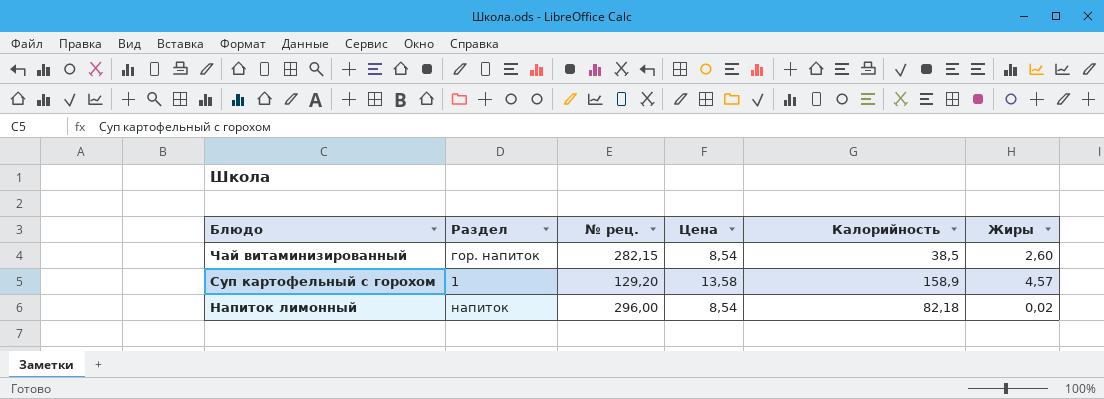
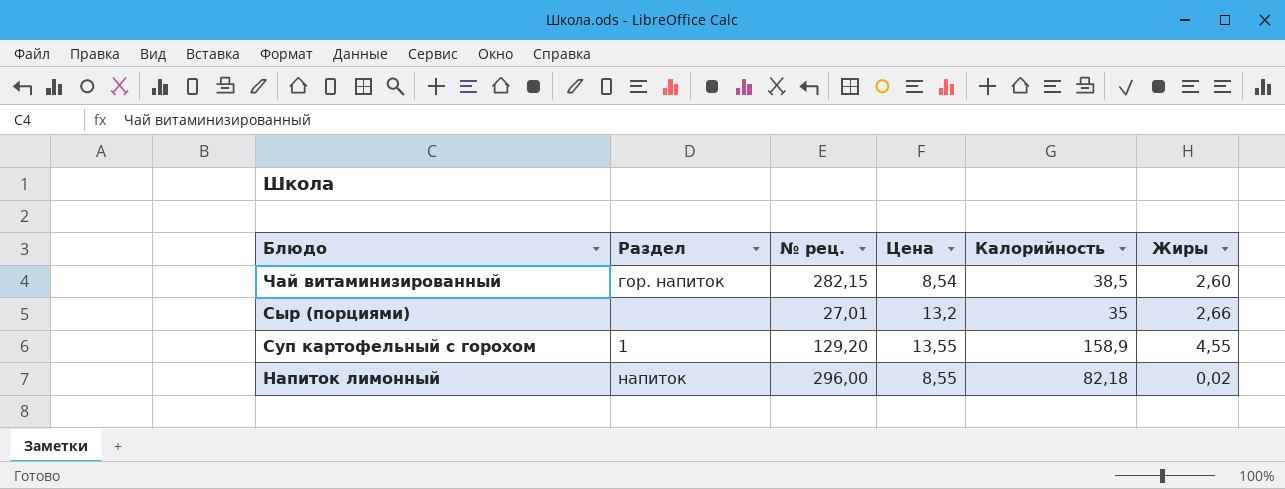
row Сыр (порциями): none -> none | 27,01 | 13,2 | 35 | 2,66
Суп картофельный с горохом | Цена: 13,58 -> 13,55
Суп картофельный с горохом | Жиры: 4,57 -> 4,55
Напиток лимонный | Цена: 8,54 -> 8,55

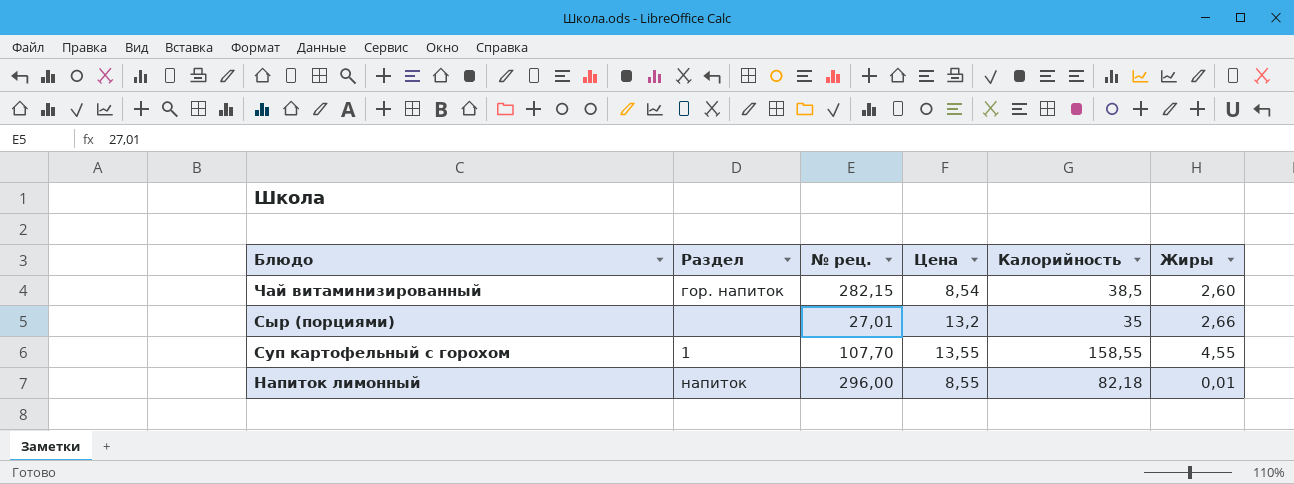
Суп картофельный с горохом | № рец.: 129,20 -> 107,70
Суп картофельный с горохом | Калорийность: 158,9 -> 158,55
Напиток лимонный | Жиры: 0,02 -> 0,01

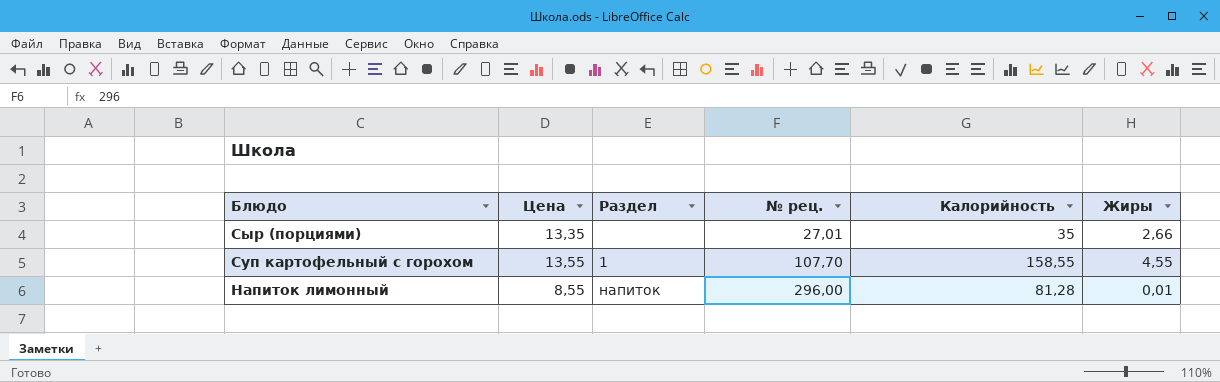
column Цена | position: 4 -> 2
row Чай витаминизированный: гор. напиток | 282,15 | 8,54 | 38,5 | 2,60 -> none
Сыр (порциями) | Цена: 13,2 -> 13,35
Напиток лимонный | Калорийность: 82,18 -> 81,28

